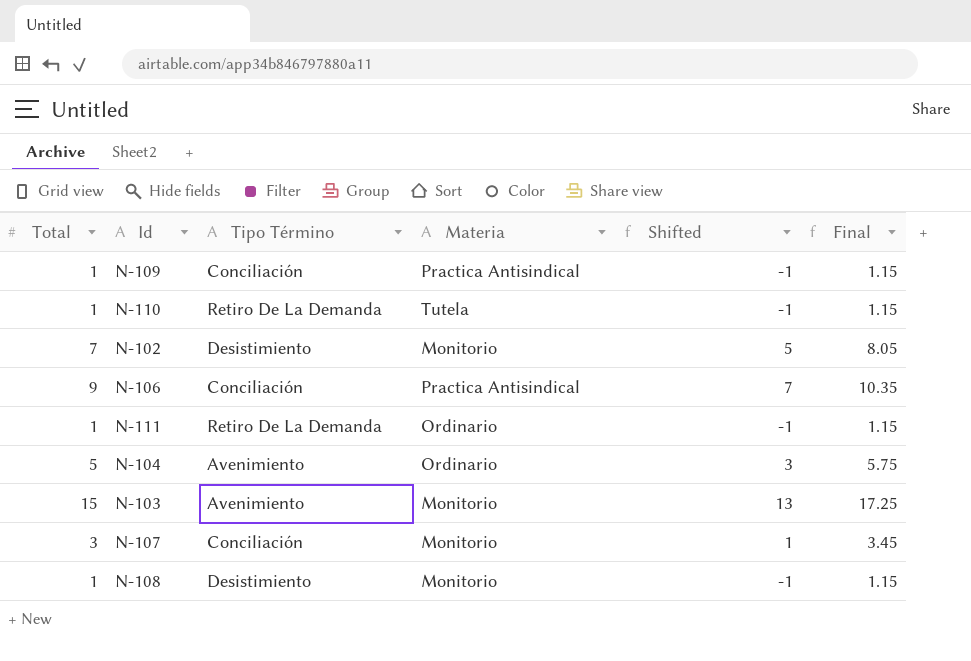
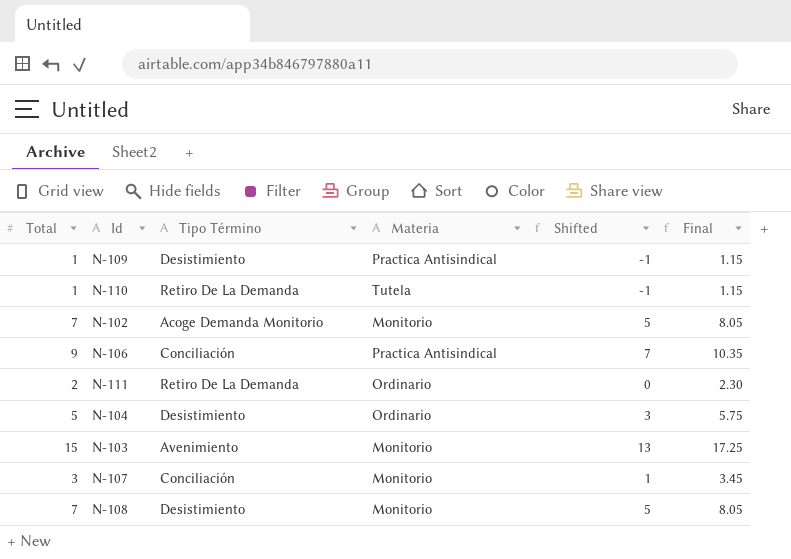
N-109 | Tipo Término: Conciliación -> Desistimiento
N-102 | Tipo Término: Desistimiento -> Acoge Demanda Monitorio
N-111 | Total: 1 -> 2
N-111 | Shifted: -1 -> 0
N-111 | Final: 1.15 -> 2.30
N-104 | Tipo Término: Avenimiento -> Desistimiento
N-108 | Total: 1 -> 7
N-108 | Shifted: -1 -> 5
N-108 | Final: 1.15 -> 8.05

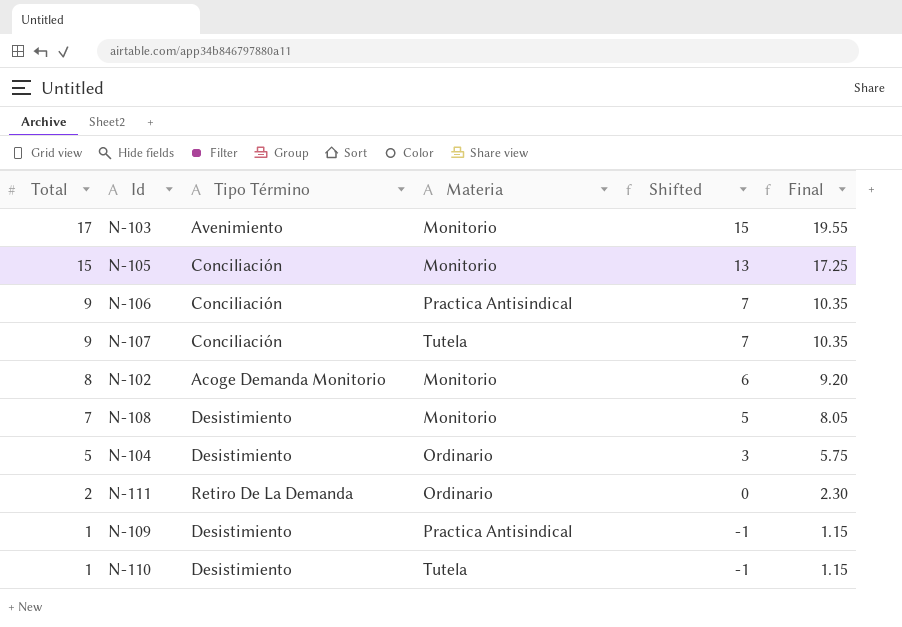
row order: none -> Total descending
N-103 | Total: 15 -> 17
N-103 | Shifted: 13 -> 15
N-103 | Final: 17.25 -> 19.55
row N-105: none -> 15 | Conciliación | Monitorio | 13 | 17.25
N-107 | Total: 3 -> 9
N-107 | Materia: Monitorio -> Tutela
N-107 | Shifted: 1 -> 7
N-107 | Final: 3.45 -> 10.35
N-102 | Total: 7 -> 8
N-102 | Shifted: 5 -> 6
N-102 | Final: 8.05 -> 9.20
N-110 | Tipo Término: Retiro De La Demanda -> Desistimiento

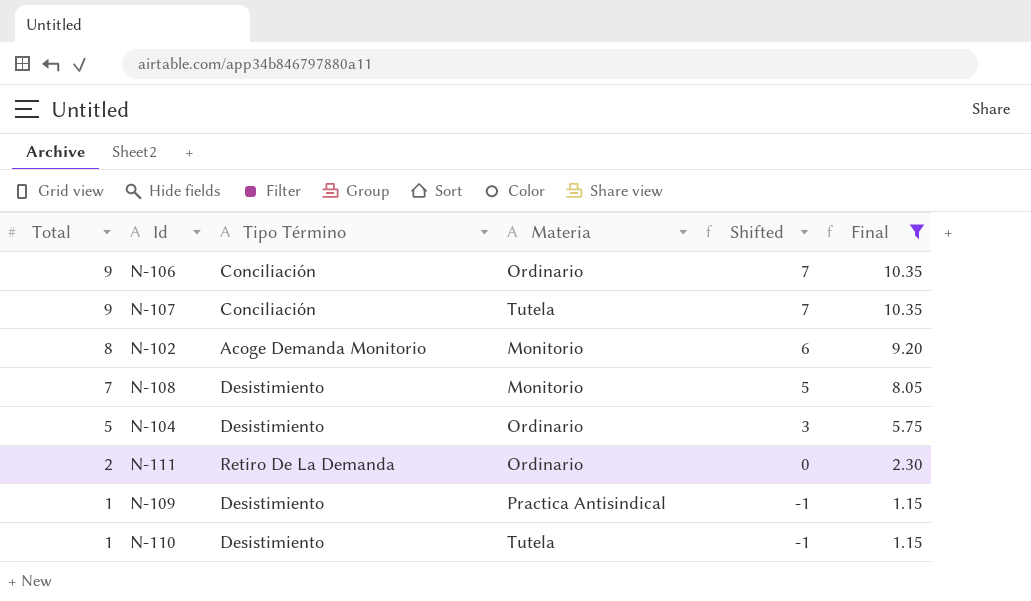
filter: none -> Final <= 10.35
N-106 | Materia: Practica Antisindical -> Ordinario

